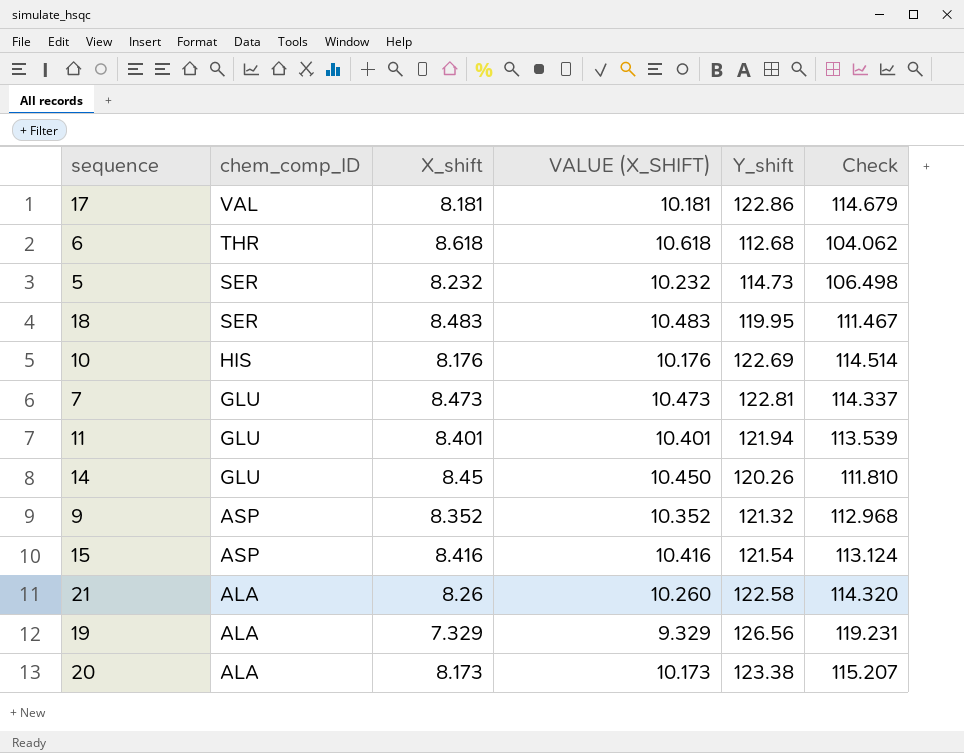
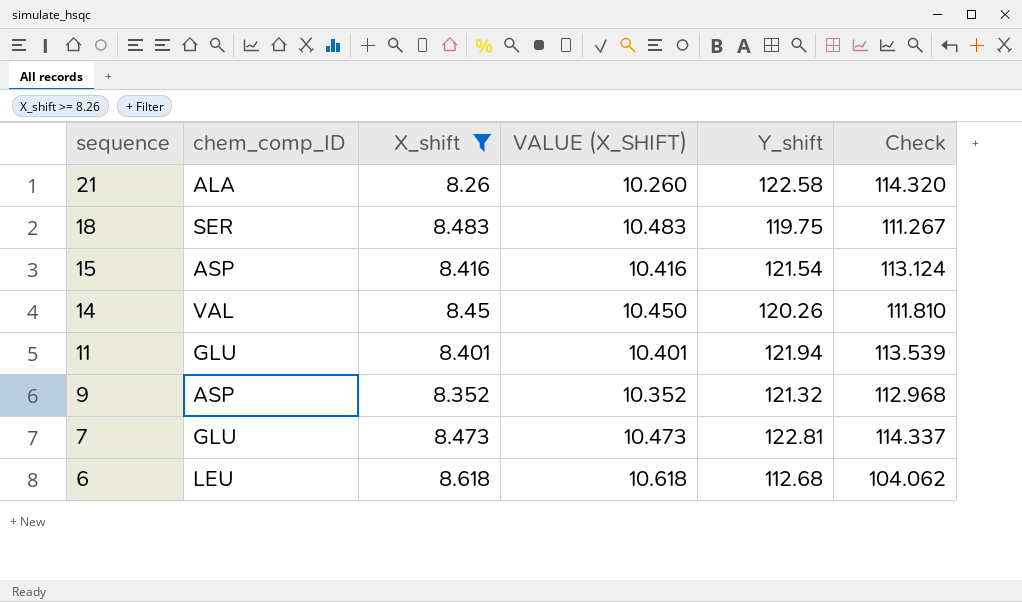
filter: none -> X_shift >= 8.26
row order: chem_comp_ID descending -> sequence descending
18 | Y_shift: 119.95 -> 119.75
18 | Check: 111.467 -> 111.267
14 | chem_comp_ID: GLU -> VAL
6 | chem_comp_ID: THR -> LEU

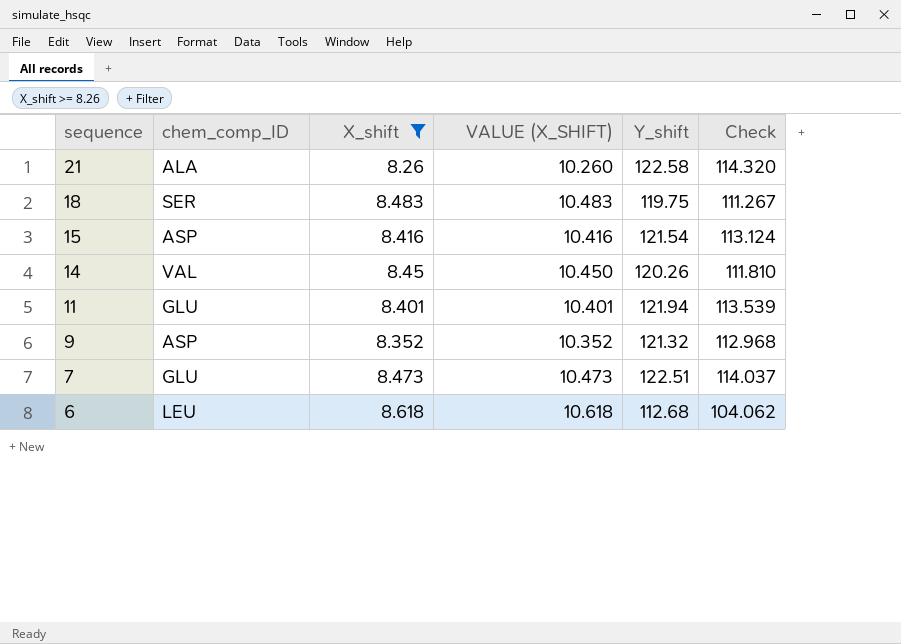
7 | Y_shift: 122.81 -> 122.51
7 | Check: 114.337 -> 114.037

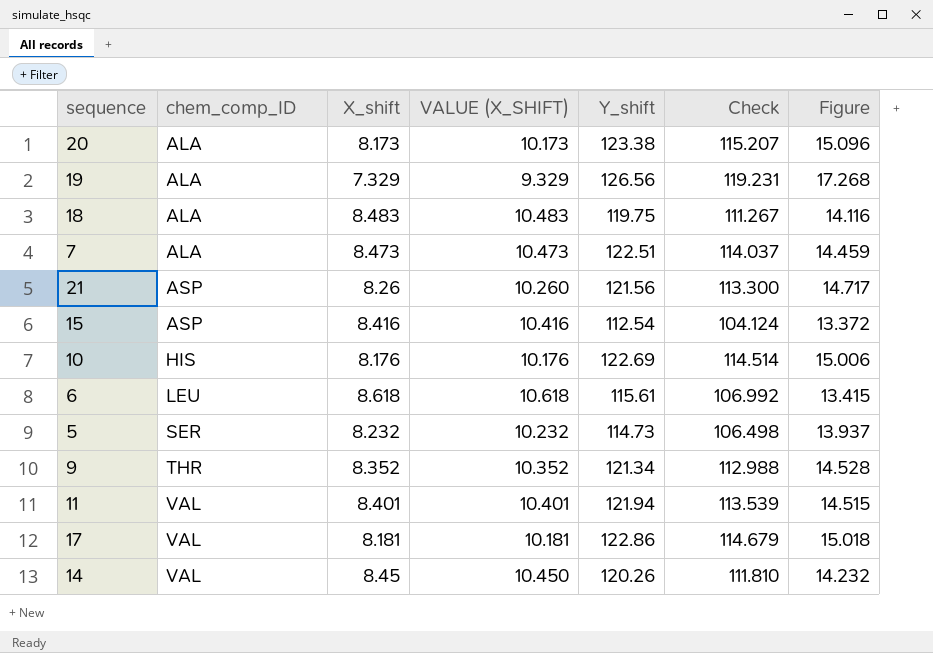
filter: X_shift >= 8.26 -> none
row order: sequence descending -> chem_comp_ID ascending
column Figure | formula: none -> [Y_shift] / [X_shift]
18 | chem_comp_ID: SER -> ALA
7 | chem_comp_ID: GLU -> ALA
21 | chem_comp_ID: ALA -> ASP
21 | Y_shift: 122.58 -> 121.56
21 | Check: 114.320 -> 113.300
15 | Y_shift: 121.54 -> 112.54
15 | Check: 113.124 -> 104.124
6 | Y_shift: 112.68 -> 115.61
6 | Check: 104.062 -> 106.992
9 | chem_comp_ID: ASP -> THR
9 | Y_shift: 121.32 -> 121.34
9 | Check: 112.968 -> 112.988
11 | chem_comp_ID: GLU -> VAL

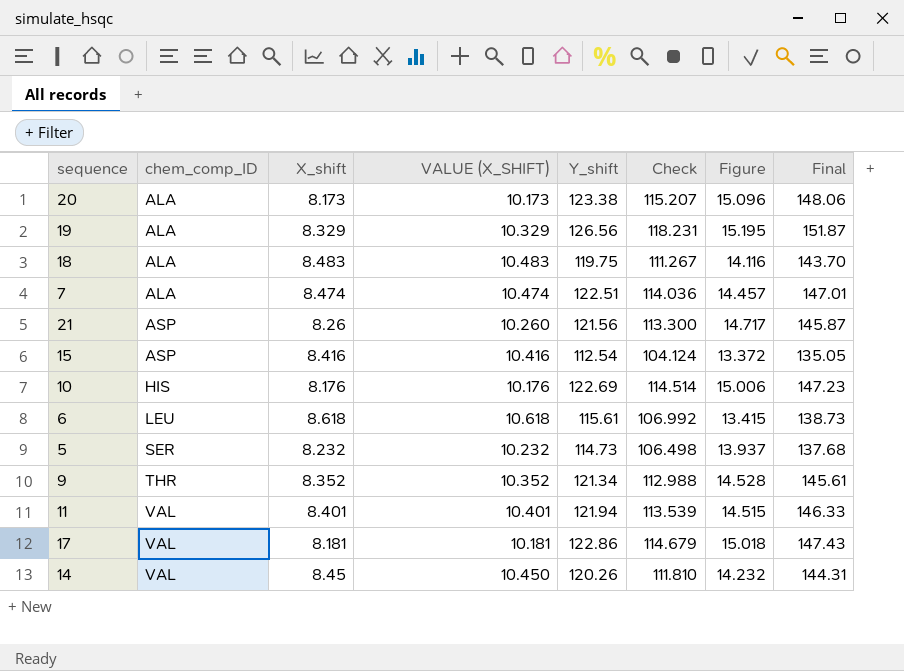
column Final | formula: none -> [Y_shift] * 1.2
19 | X_shift: 7.329 -> 8.329
19 | VALUE (X_SHIFT): 9.329 -> 10.329
19 | Check: 119.231 -> 118.231
19 | Figure: 17.268 -> 15.195
7 | X_shift: 8.473 -> 8.474
7 | VALUE (X_SHIFT): 10.473 -> 10.474
7 | Check: 114.037 -> 114.036
7 | Figure: 14.459 -> 14.457

